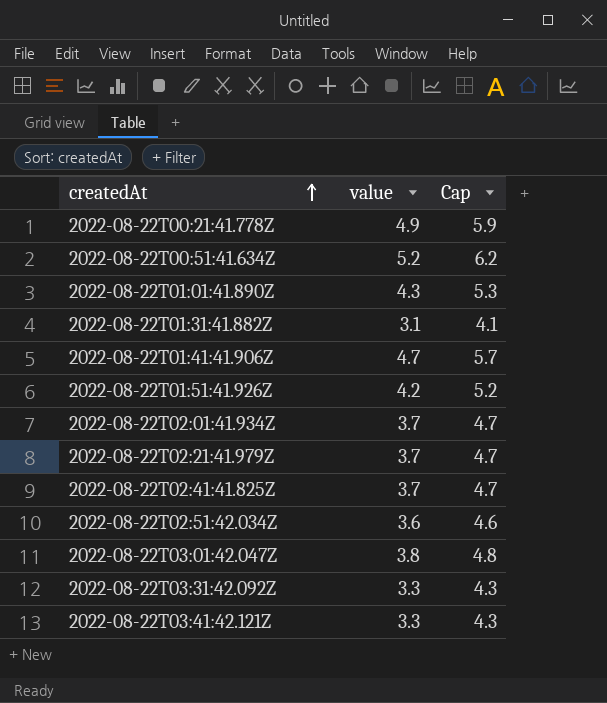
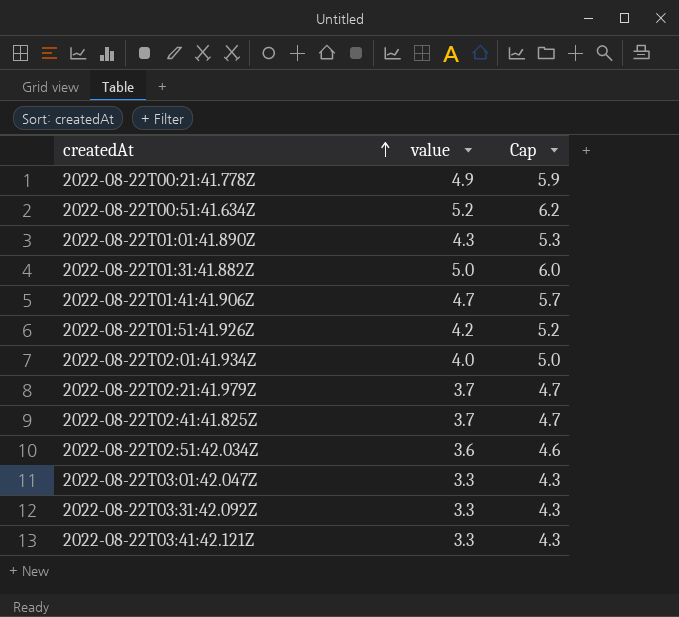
2022-08-22T01:31:41.882Z | value: 3.1 -> 5.0
2022-08-22T01:31:41.882Z | Cap: 4.1 -> 6.0
2022-08-22T02:01:41.934Z | value: 3.7 -> 4.0
2022-08-22T02:01:41.934Z | Cap: 4.7 -> 5.0
2022-08-22T03:01:42.047Z | value: 3.8 -> 3.3
2022-08-22T03:01:42.047Z | Cap: 4.8 -> 4.3

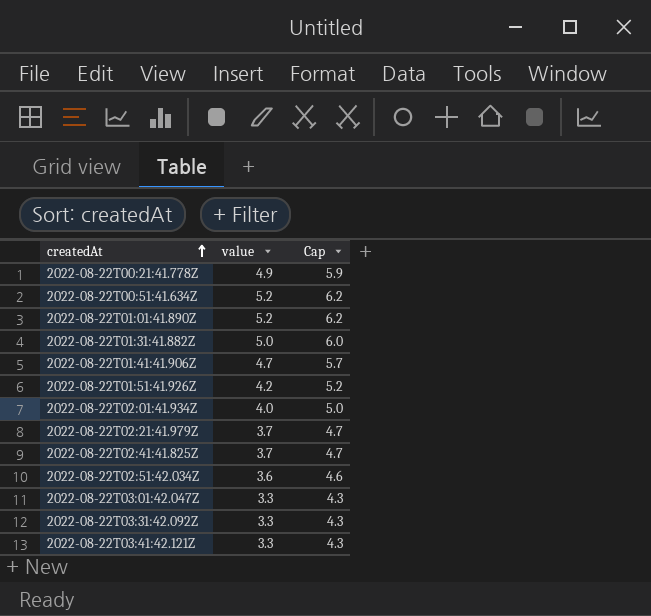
2022-08-22T01:01:41.890Z | value: 4.3 -> 5.2
2022-08-22T01:01:41.890Z | Cap: 5.3 -> 6.2

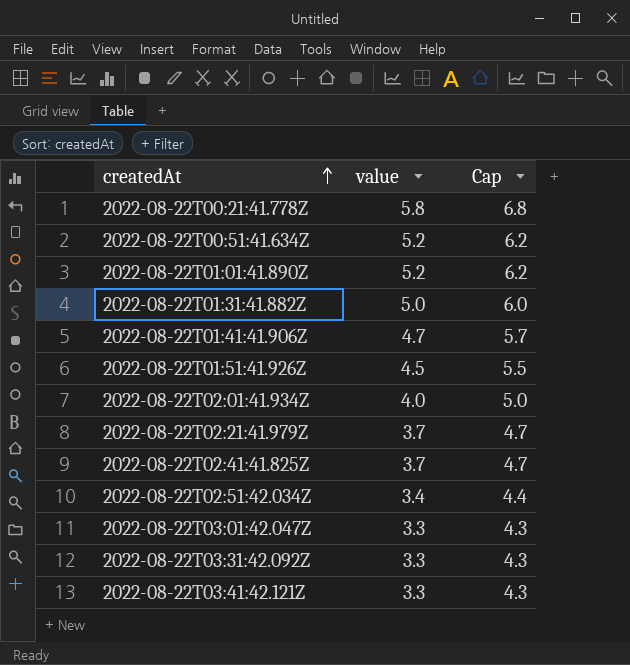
2022-08-22T00:21:41.778Z | value: 4.9 -> 5.8
2022-08-22T00:21:41.778Z | Cap: 5.9 -> 6.8
2022-08-22T01:51:41.926Z | value: 4.2 -> 4.5
2022-08-22T01:51:41.926Z | Cap: 5.2 -> 5.5
2022-08-22T02:51:42.034Z | value: 3.6 -> 3.4
2022-08-22T02:51:42.034Z | Cap: 4.6 -> 4.4

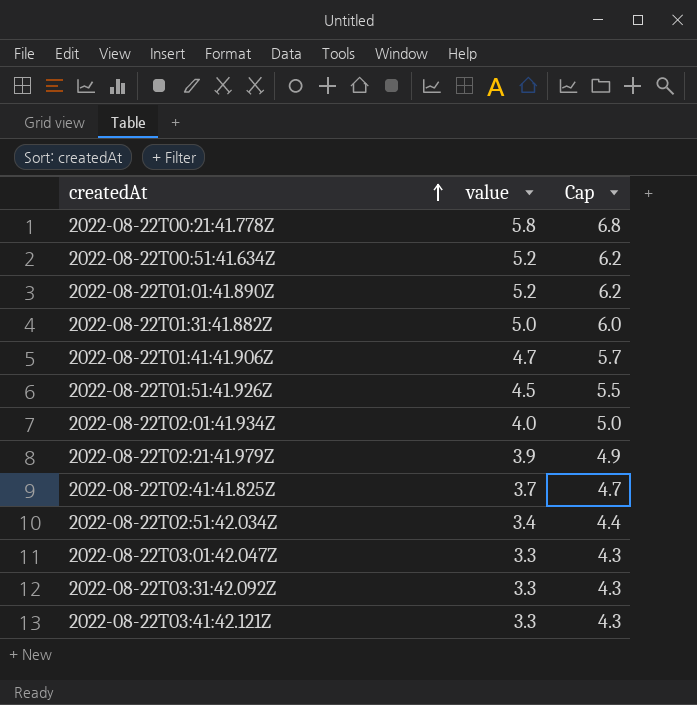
2022-08-22T02:21:41.979Z | value: 3.7 -> 3.9
2022-08-22T02:21:41.979Z | Cap: 4.7 -> 4.9

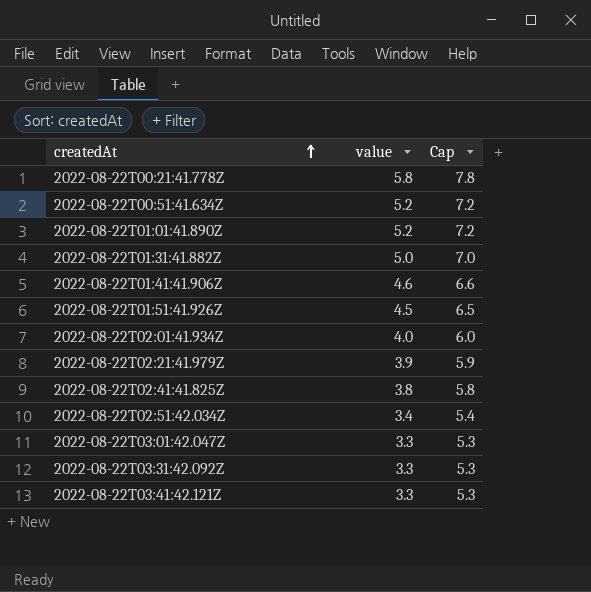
column Cap | formula: [value] + 1 -> [value] + 2
2022-08-22T01:41:41.906Z | value: 4.7 -> 4.6
2022-08-22T02:41:41.825Z | value: 3.7 -> 3.8

